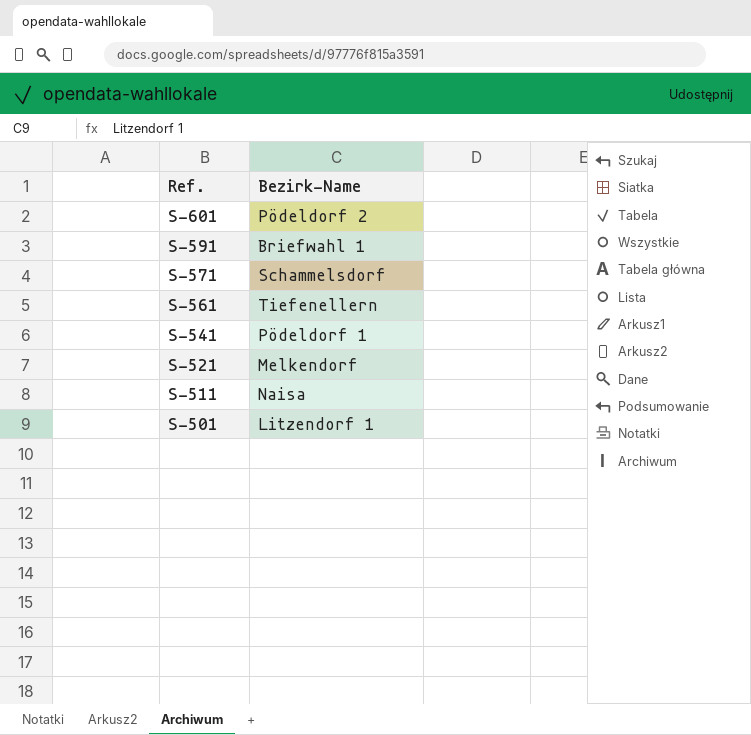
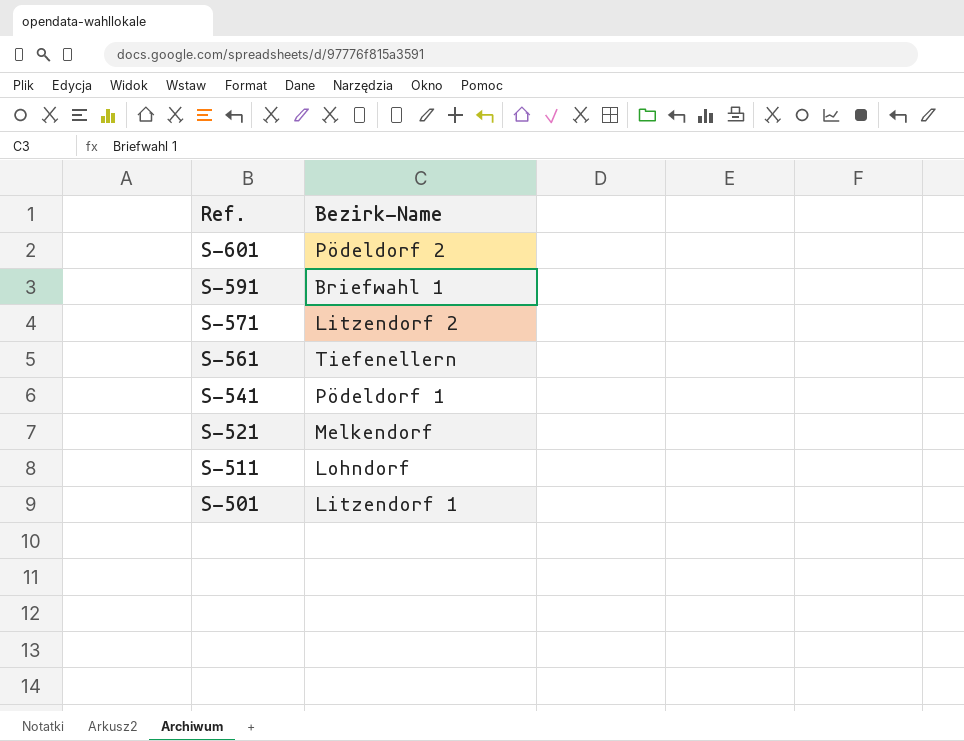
S-571 | Bezirk-Name: Schammelsdorf -> Litzendorf 2
S-511 | Bezirk-Name: Naisa -> Lohndorf

